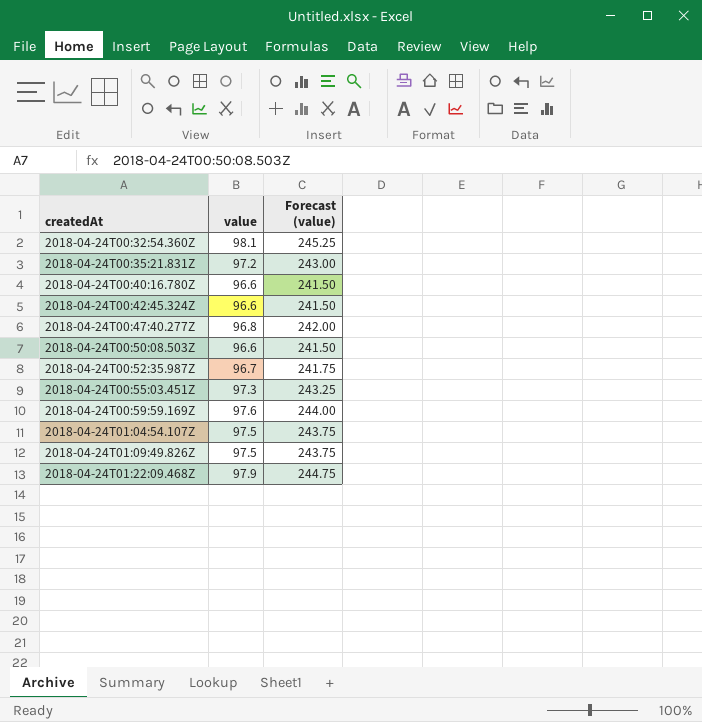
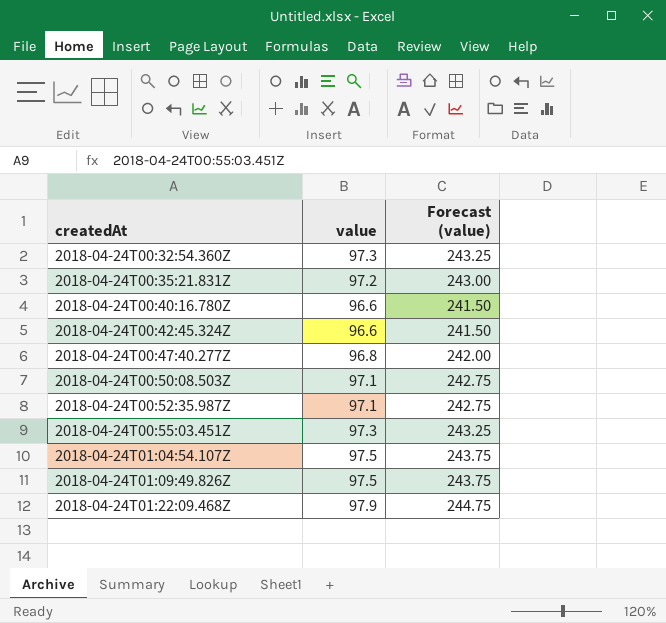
row 2018-04-24T00:59:59.169Z: 97.6 | 244.00 -> none
2018-04-24T00:32:54.360Z | value: 98.1 -> 97.3
2018-04-24T00:32:54.360Z | Forecast (value): 245.25 -> 243.25
2018-04-24T00:50:08.503Z | value: 96.6 -> 97.1
2018-04-24T00:50:08.503Z | Forecast (value): 241.50 -> 242.75
2018-04-24T00:52:35.987Z | value: 96.7 -> 97.1
2018-04-24T00:52:35.987Z | Forecast (value): 241.75 -> 242.75

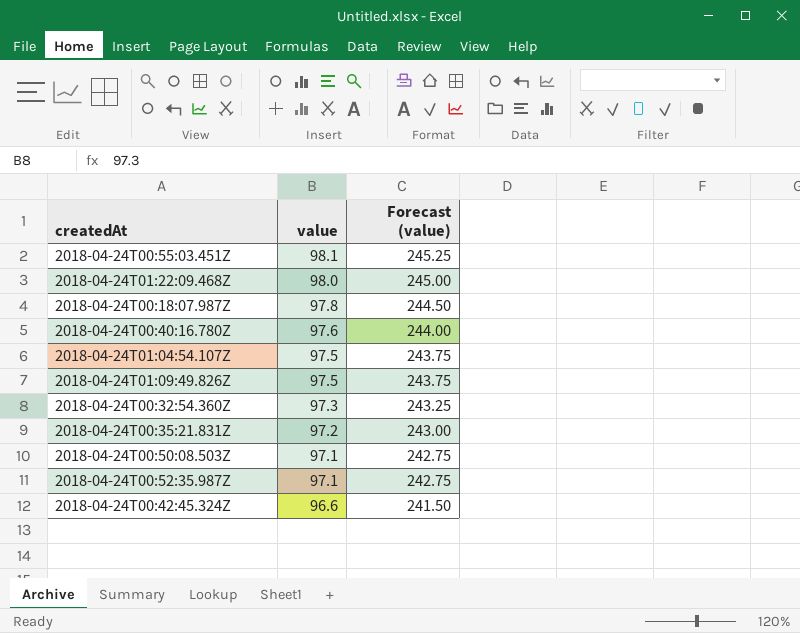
row order: createdAt ascending -> value descending
row 2018-04-24T00:47:40.277Z: 96.8 | 242.00 -> none
2018-04-24T00:55:03.451Z | value: 97.3 -> 98.1
2018-04-24T00:55:03.451Z | Forecast (value): 243.25 -> 245.25
2018-04-24T01:22:09.468Z | value: 97.9 -> 98.0
2018-04-24T01:22:09.468Z | Forecast (value): 244.75 -> 245.00
row 2018-04-24T00:18:07.987Z: none -> 97.8 | 244.50
2018-04-24T00:40:16.780Z | value: 96.6 -> 97.6
2018-04-24T00:40:16.780Z | Forecast (value): 241.50 -> 244.00

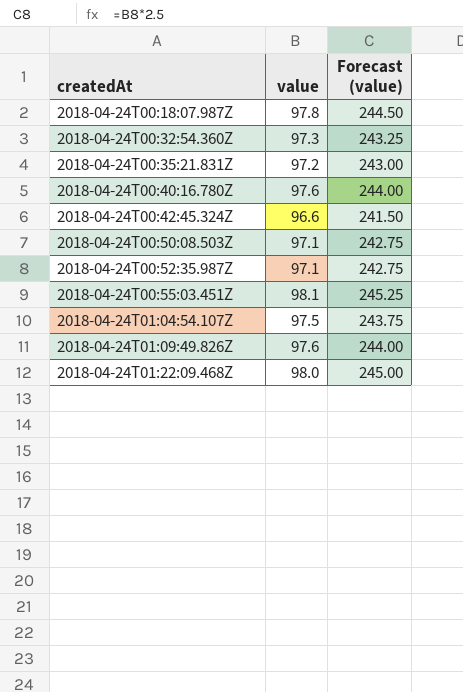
row order: value descending -> createdAt ascending
2018-04-24T01:09:49.826Z | value: 97.5 -> 97.6
2018-04-24T01:09:49.826Z | Forecast (value): 243.75 -> 244.00

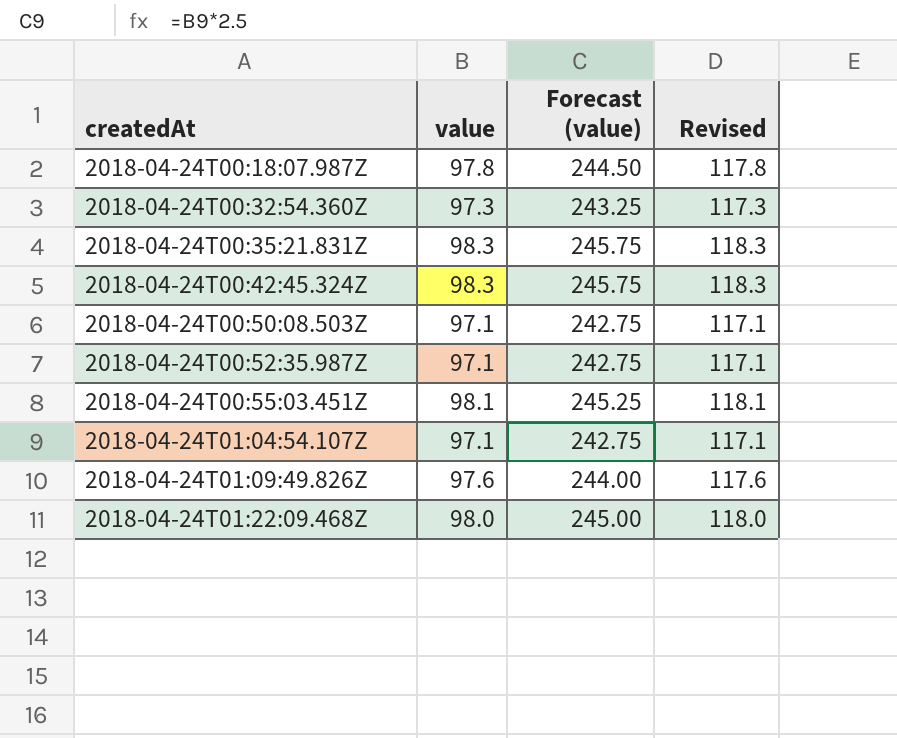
column Revised | formula: none -> [value] + 20
row 2018-04-24T00:40:16.780Z: 97.6 | 244.00 -> none
2018-04-24T00:35:21.831Z | value: 97.2 -> 98.3
2018-04-24T00:35:21.831Z | Forecast (value): 243.00 -> 245.75
2018-04-24T00:42:45.324Z | value: 96.6 -> 98.3
2018-04-24T00:42:45.324Z | Forecast (value): 241.50 -> 245.75
2018-04-24T01:04:54.107Z | value: 97.5 -> 97.1
2018-04-24T01:04:54.107Z | Forecast (value): 243.75 -> 242.75

